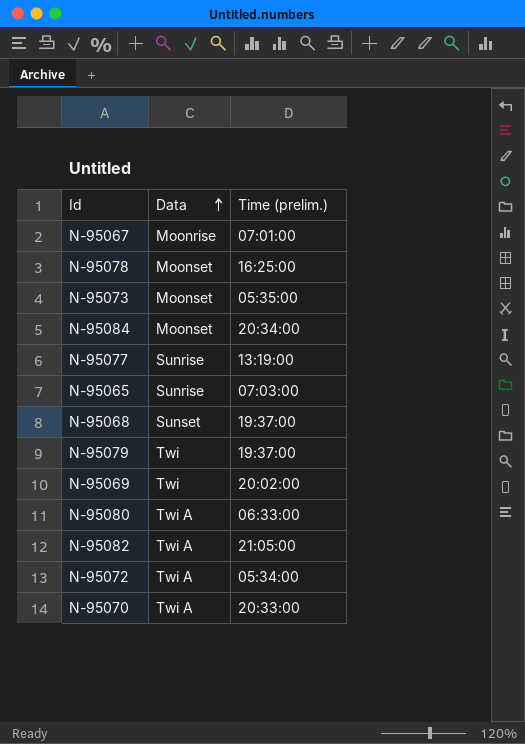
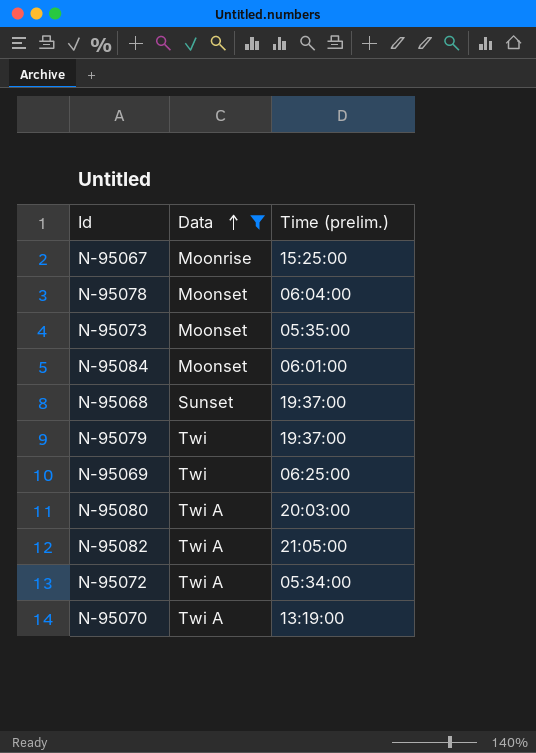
filter: none -> Data != Sunrise
N-95067 | Time (prelim.): 07:01:00 -> 15:25:00
N-95078 | Time (prelim.): 16:25:00 -> 06:04:00
N-95084 | Time (prelim.): 20:34:00 -> 06:01:00
N-95069 | Time (prelim.): 20:02:00 -> 06:25:00
N-95080 | Time (prelim.): 06:33:00 -> 20:03:00
N-95070 | Time (prelim.): 20:33:00 -> 13:19:00

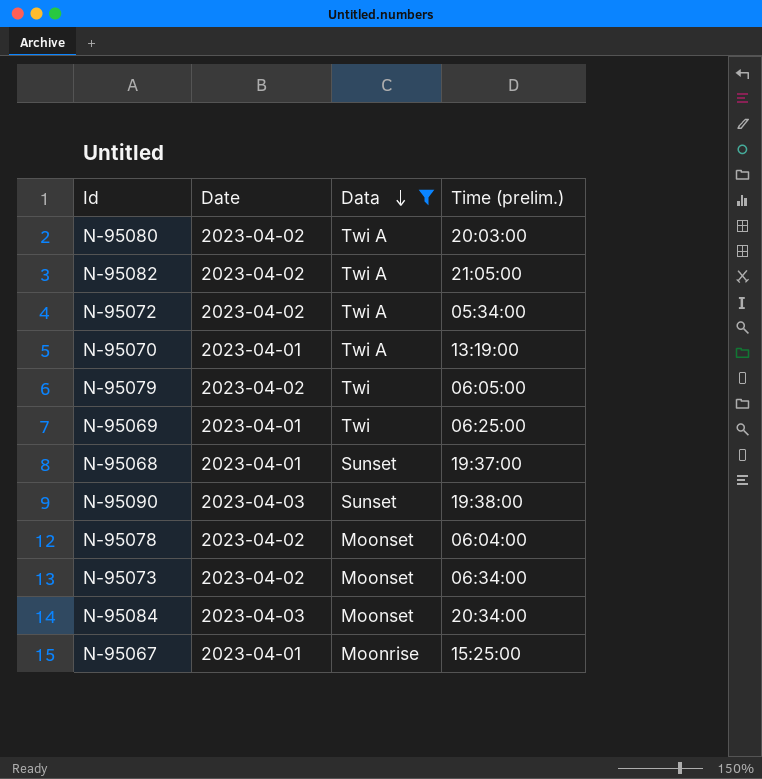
row order: Data ascending -> Data descending
column Date | position: none -> 2
N-95079 | Time (prelim.): 19:37:00 -> 06:05:00
row N-95090: none -> 2023-04-03 | Sunset | 19:38:00
N-95073 | Time (prelim.): 05:35:00 -> 06:34:00
N-95084 | Time (prelim.): 06:01:00 -> 20:34:00

